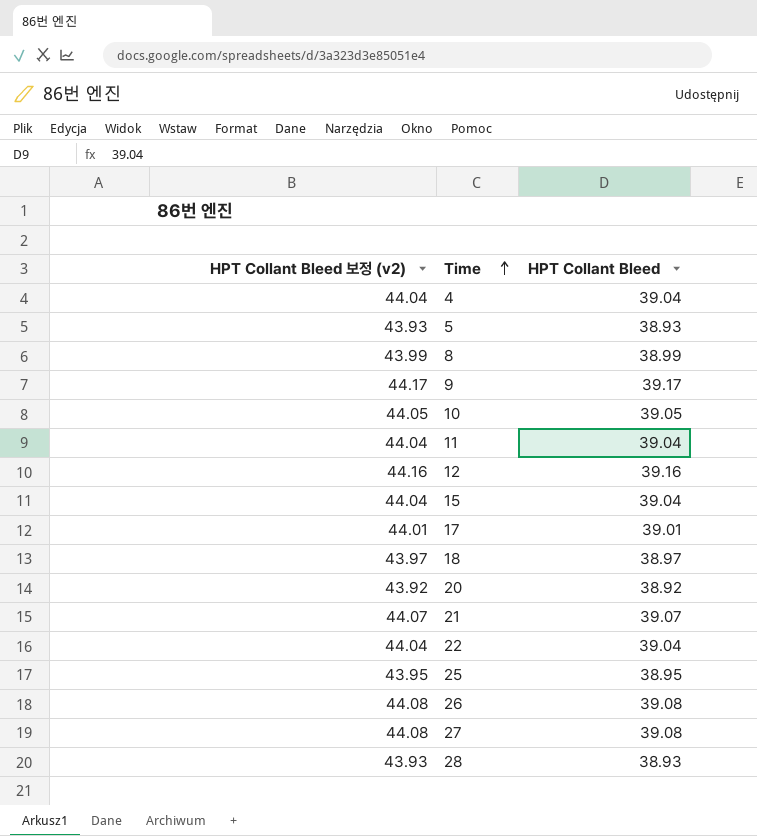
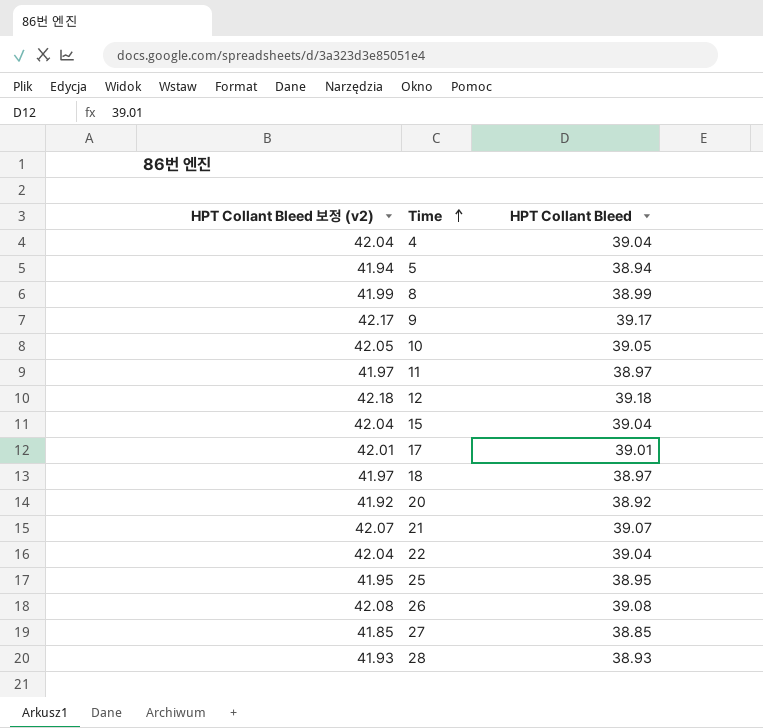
column HPT Collant Bleed 보정 (v2) | formula: [HPT Collant Bleed] + 5 -> [HPT Collant Bleed] + 3
5 | HPT Collant Bleed: 38.93 -> 38.94
11 | HPT Collant Bleed: 39.04 -> 38.97
12 | HPT Collant Bleed: 39.16 -> 39.18
27 | HPT Collant Bleed: 39.08 -> 38.85

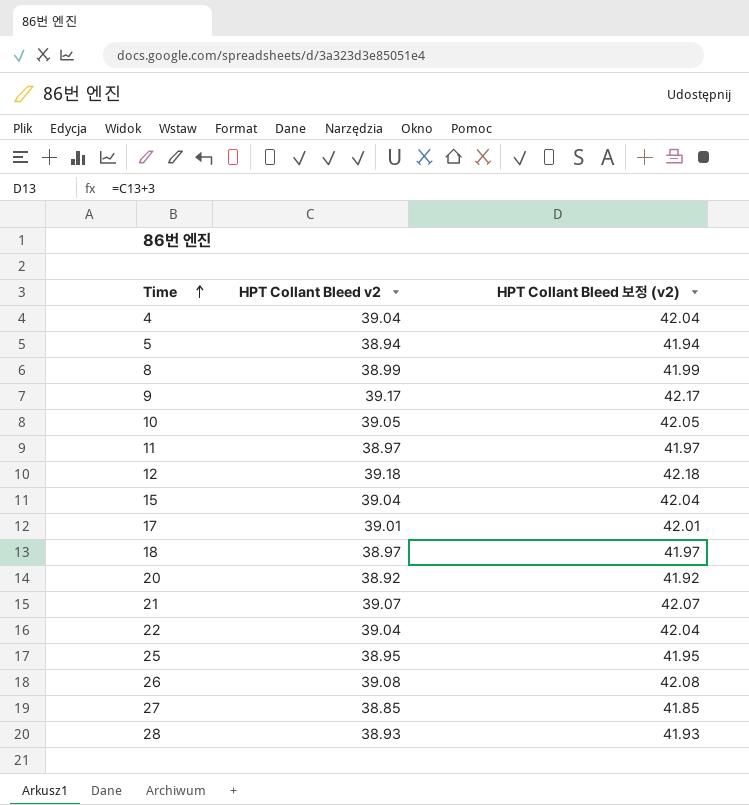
column name: HPT Collant Bleed -> HPT Collant Bleed v2
column HPT Collant Bleed 보정 (v2) | position: 1 -> 3

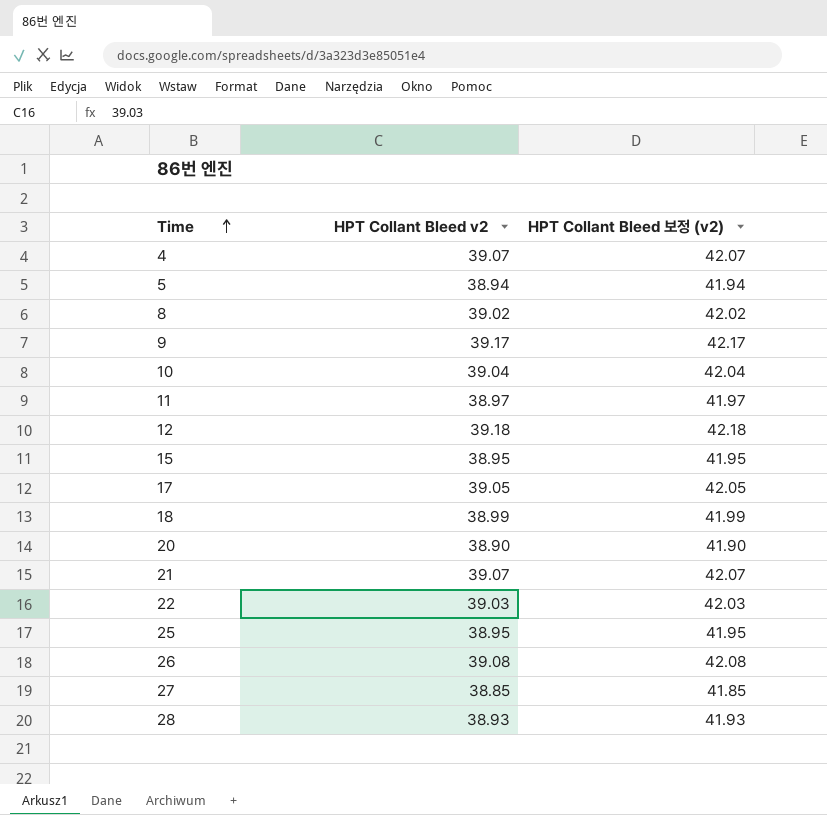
4 | HPT Collant Bleed v2: 39.04 -> 39.07
4 | HPT Collant Bleed 보정 (v2): 42.04 -> 42.07
8 | HPT Collant Bleed v2: 38.99 -> 39.02
8 | HPT Collant Bleed 보정 (v2): 41.99 -> 42.02
10 | HPT Collant Bleed v2: 39.05 -> 39.04
10 | HPT Collant Bleed 보정 (v2): 42.05 -> 42.04
15 | HPT Collant Bleed v2: 39.04 -> 38.95
15 | HPT Collant Bleed 보정 (v2): 42.04 -> 41.95
17 | HPT Collant Bleed v2: 39.01 -> 39.05
17 | HPT Collant Bleed 보정 (v2): 42.01 -> 42.05
18 | HPT Collant Bleed v2: 38.97 -> 38.99
18 | HPT Collant Bleed 보정 (v2): 41.97 -> 41.99
20 | HPT Collant Bleed v2: 38.92 -> 38.90
20 | HPT Collant Bleed 보정 (v2): 41.92 -> 41.90
22 | HPT Collant Bleed v2: 39.04 -> 39.03
22 | HPT Collant Bleed 보정 (v2): 42.04 -> 42.03

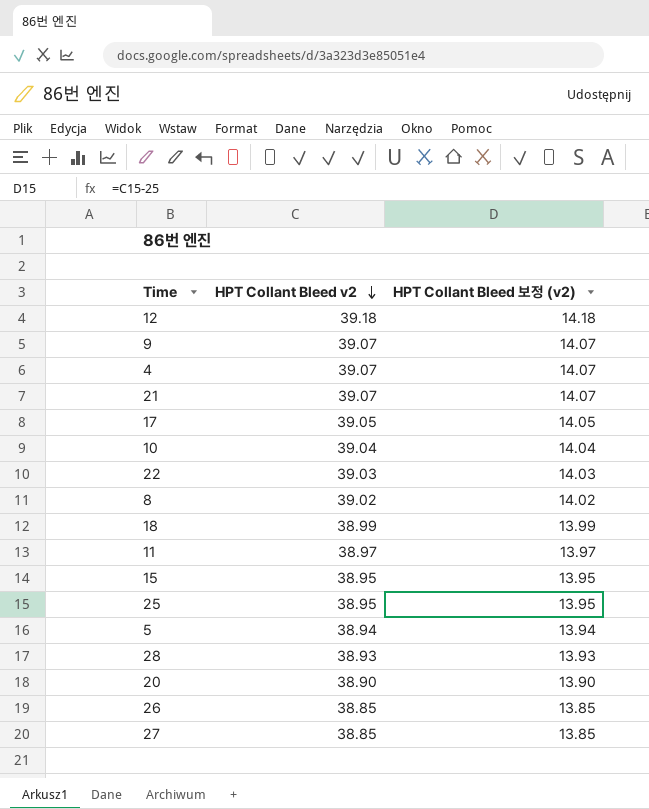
row order: Time ascending -> HPT Collant Bleed v2 descending
column HPT Collant Bleed 보정 (v2) | formula: [HPT Collant Bleed v2] + 3 -> [HPT Collant Bleed v2] - 25
9 | HPT Collant Bleed v2: 39.17 -> 39.07
26 | HPT Collant Bleed v2: 39.08 -> 38.85

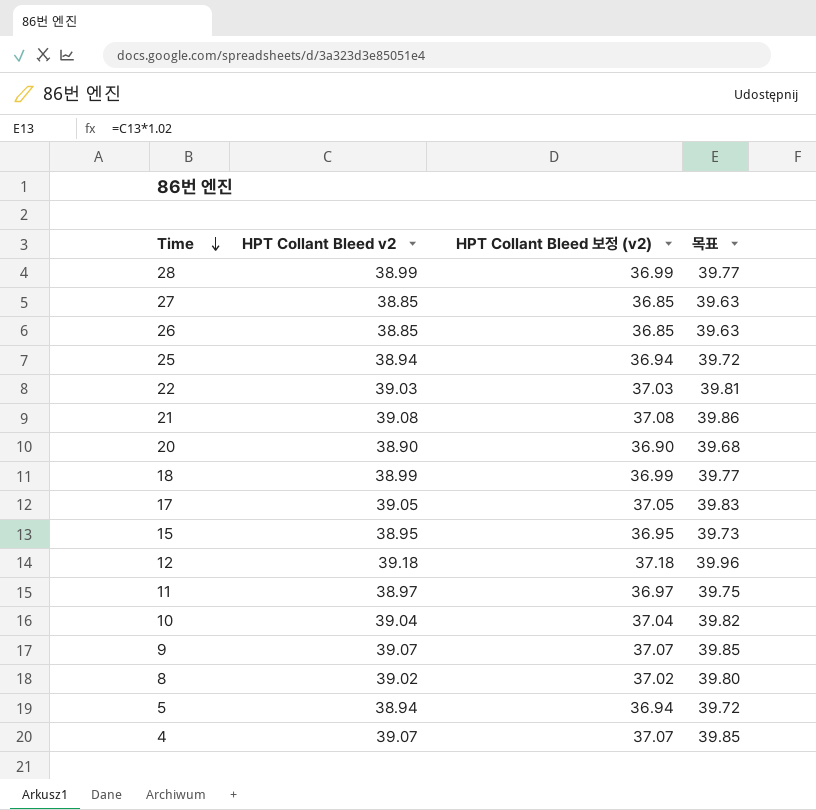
row order: HPT Collant Bleed v2 descending -> Time descending
column HPT Collant Bleed 보정 (v2) | formula: [HPT Collant Bleed v2] - 25 -> [HPT Collant Bleed v2] - 2
column 목표 | formula: none -> [HPT Collant Bleed v2] * 1.02
28 | HPT Collant Bleed v2: 38.93 -> 38.99
25 | HPT Collant Bleed v2: 38.95 -> 38.94
21 | HPT Collant Bleed v2: 39.07 -> 39.08

